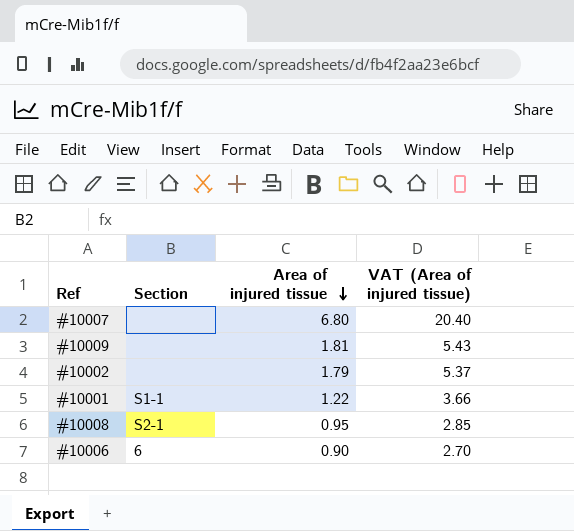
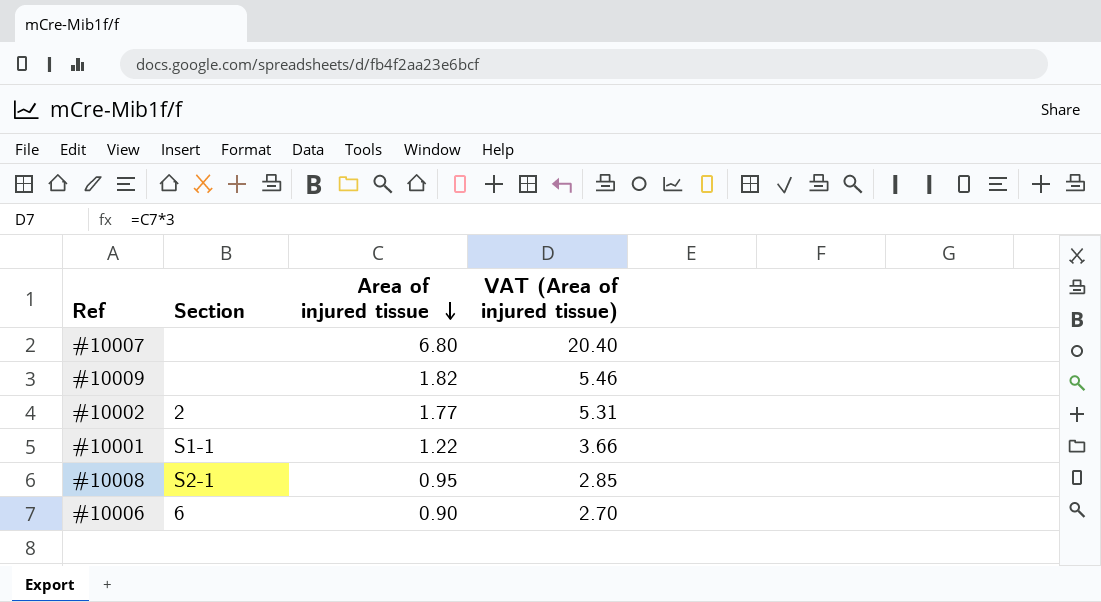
#10009 | Area of injured tissue: 1.81 -> 1.82
#10009 | VAT (Area of injured tissue): 5.43 -> 5.46
#10002 | Section: none -> 2
#10002 | Area of injured tissue: 1.79 -> 1.77
#10002 | VAT (Area of injured tissue): 5.37 -> 5.31

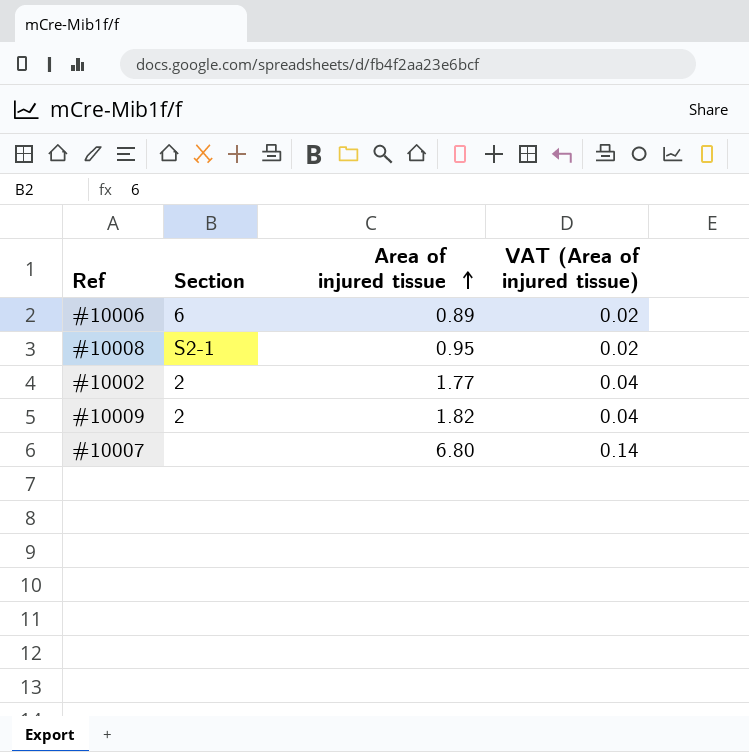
row order: Area of injured tissue descending -> Area of injured tissue ascending
column VAT (Area of injured tissue) | formula: [Area of injured tissue] * 3 -> [Area of injured tissue] * 0.02
row #10001: S1-1 | 1.22 | 3.66 -> none
#10006 | Area of injured tissue: 0.90 -> 0.89
#10009 | Section: none -> 2

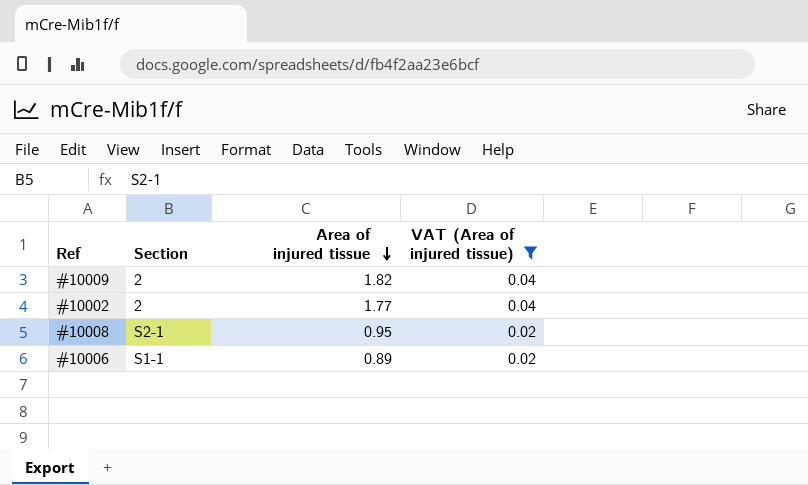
filter: none -> VAT (Area of injured tissue) != 0.14
row order: Area of injured tissue ascending -> Area of injured tissue descending
#10006 | Section: 6 -> S1-1

